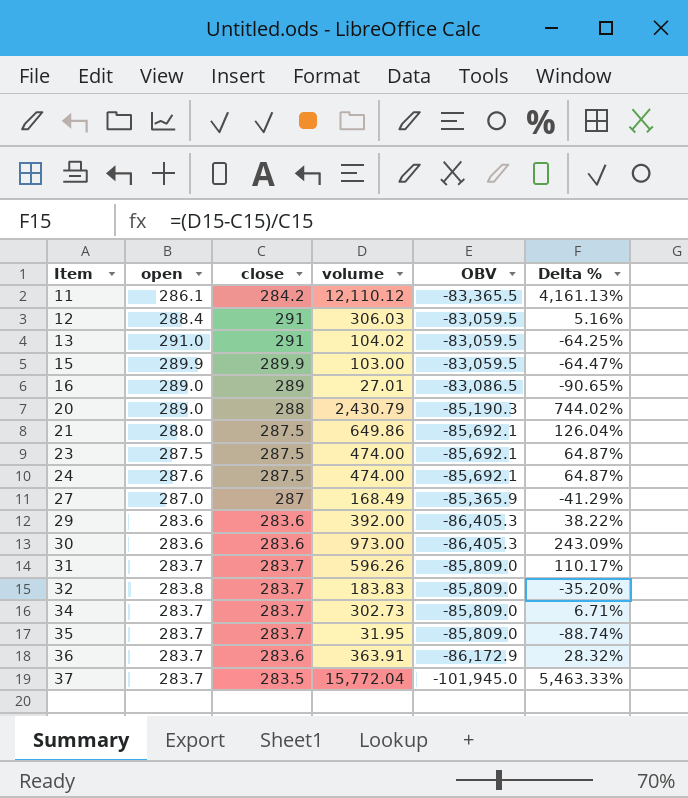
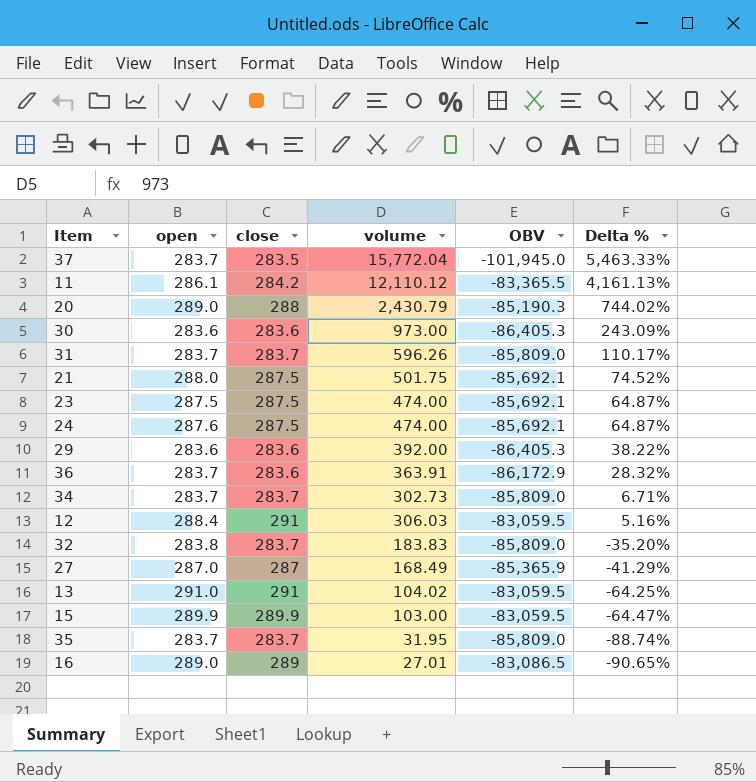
row order: Item ascending -> Delta % descending
21 | volume: 649.86 -> 501.75
21 | Delta %: 126.04% -> 74.52%

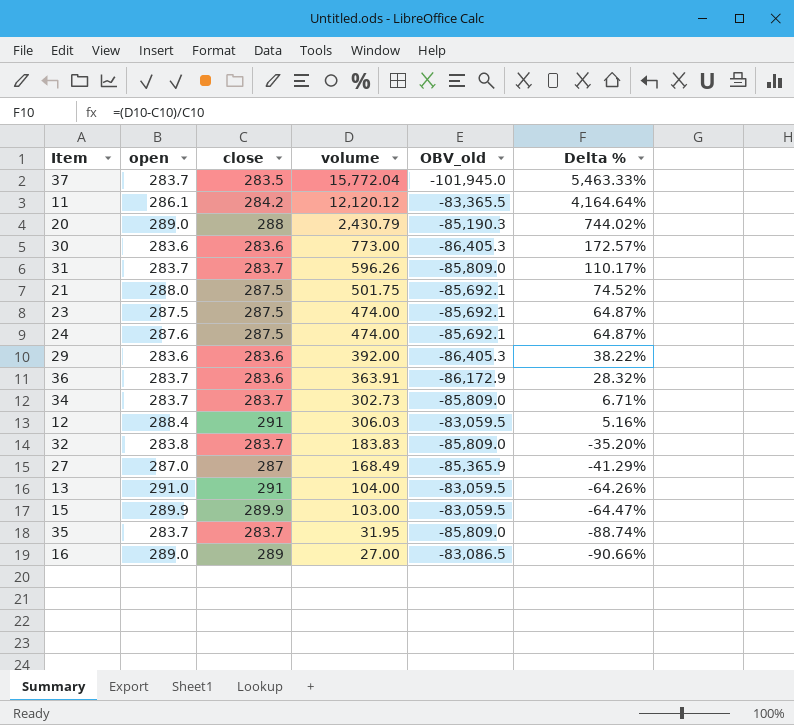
column name: OBV -> OBV_old
11 | volume: 12,110.12 -> 12,120.12
11 | Delta %: 4,161.13% -> 4,164.64%
30 | volume: 973.00 -> 773.00
30 | Delta %: 243.09% -> 172.57%
13 | volume: 104.02 -> 104.00
13 | Delta %: -64.25% -> -64.26%
16 | volume: 27.01 -> 27.00
16 | Delta %: -90.65% -> -90.66%

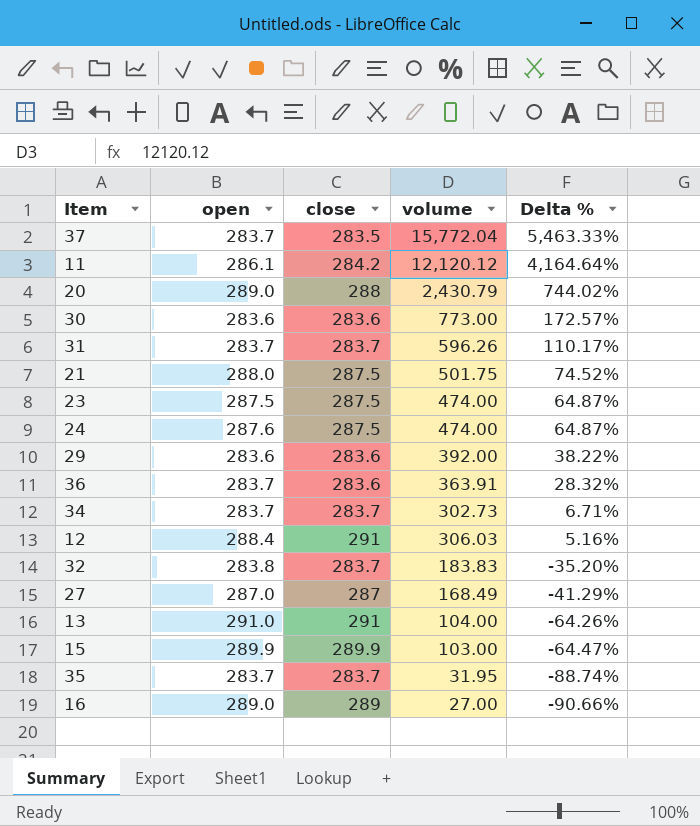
column OBV_old | position: 5 -> none

